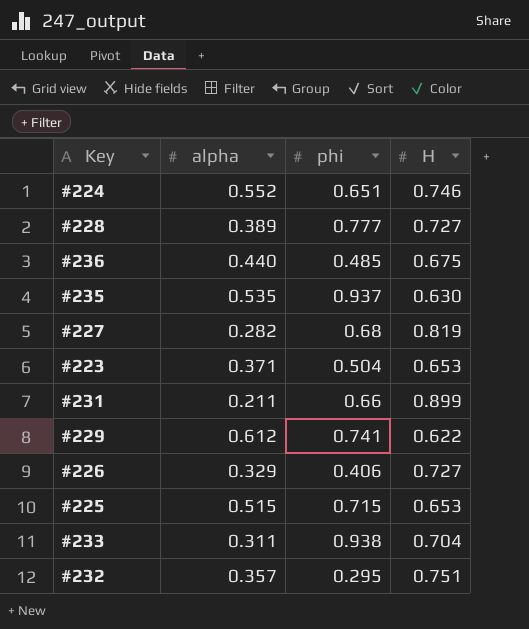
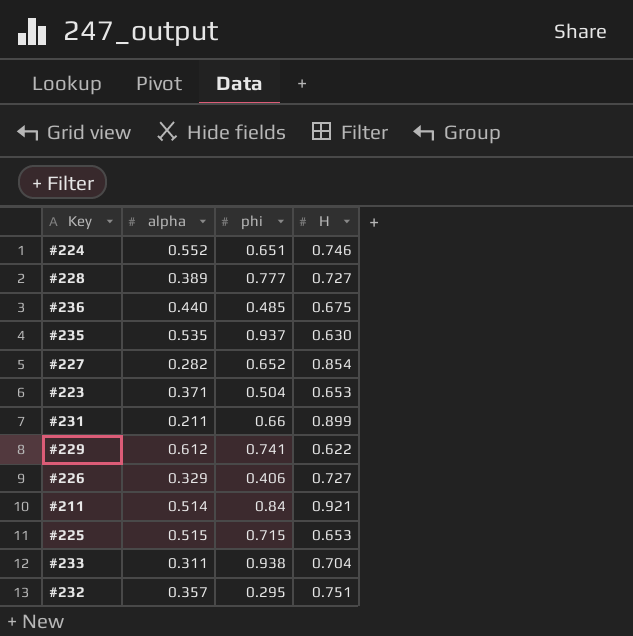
#227 | phi: 0.68 -> 0.652
#227 | H: 0.819 -> 0.854
row #211: none -> 0.514 | 0.84 | 0.921

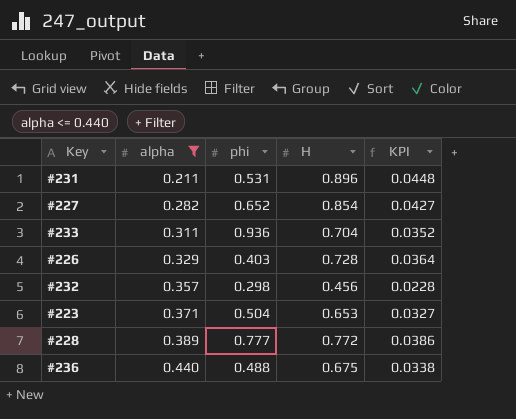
filter: none -> alpha <= 0.440
row order: none -> alpha ascending
column KPI | formula: none -> [H] * 0.05
#231 | phi: 0.66 -> 0.531
#231 | H: 0.899 -> 0.896
#233 | phi: 0.938 -> 0.936
#226 | phi: 0.406 -> 0.403
#226 | H: 0.727 -> 0.728
#232 | phi: 0.295 -> 0.298
#232 | H: 0.751 -> 0.456
#228 | H: 0.727 -> 0.772
#236 | phi: 0.485 -> 0.488

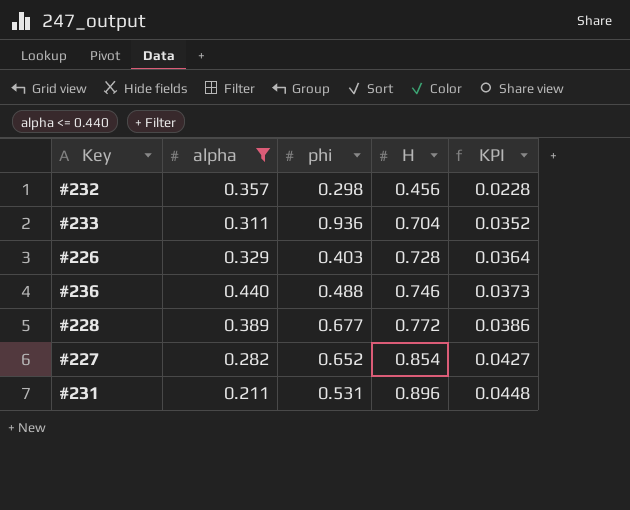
row order: alpha ascending -> H ascending
row #223: 0.371 | 0.504 | 0.653 | 0.0327 -> none
#236 | H: 0.675 -> 0.746
#236 | KPI: 0.0338 -> 0.0373
#228 | phi: 0.777 -> 0.677

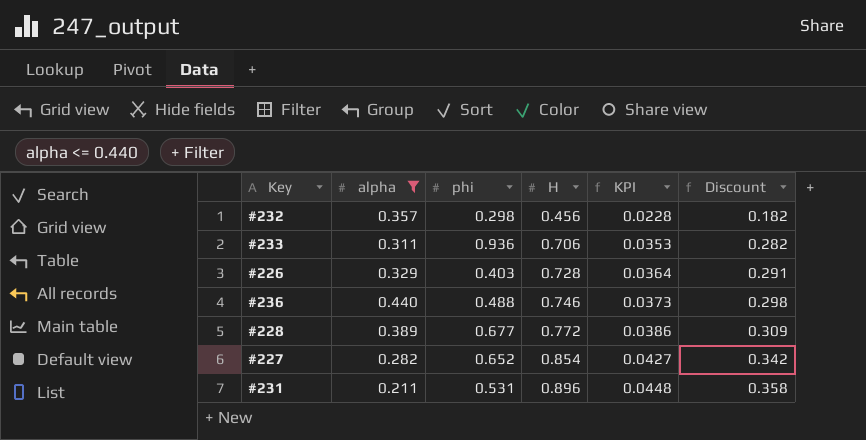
column Discount | formula: none -> [H] * 0.4
#233 | H: 0.704 -> 0.706
#233 | KPI: 0.0352 -> 0.0353

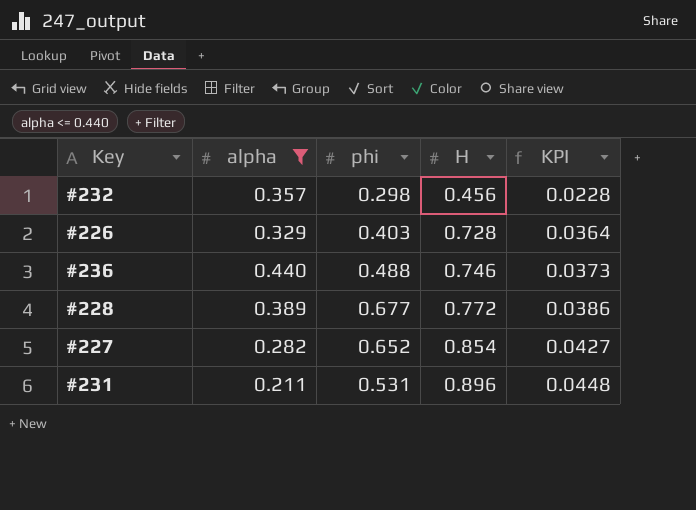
column Discount | formula: [H] * 0.4 -> none
row #233: 0.311 | 0.936 | 0.706 | 0.0353 | 0.282 -> none

